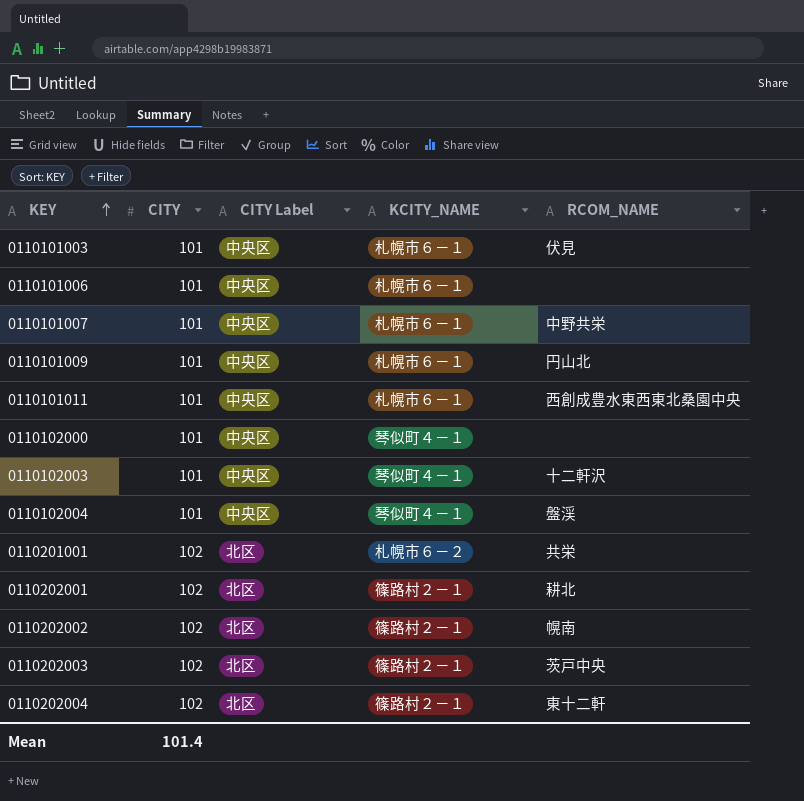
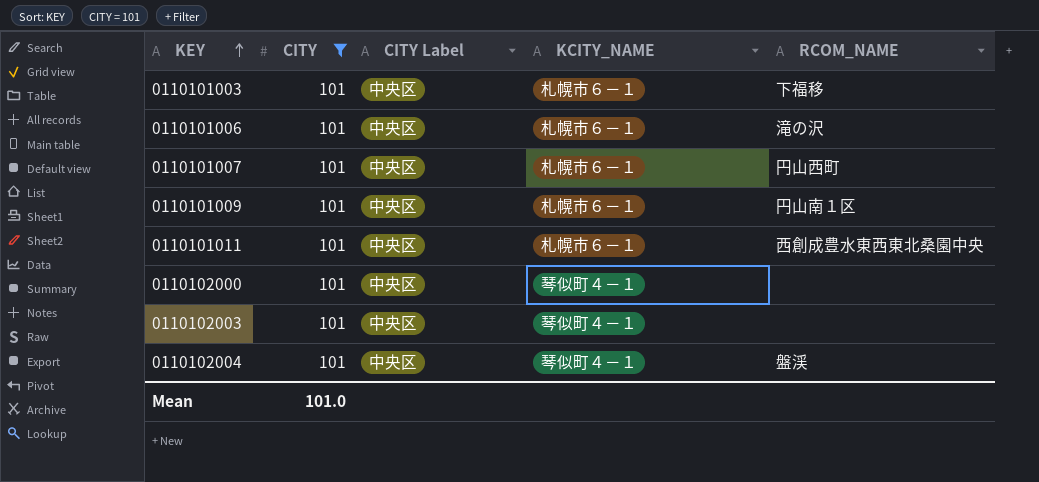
filter: none -> CITY = 101
0110101003 | RCOM_NAME: 伏見 -> 下福移
0110101006 | RCOM_NAME: none -> 滝の沢
0110101007 | RCOM_NAME: 中野共栄 -> 円山西町
0110101009 | RCOM_NAME: 円山北 -> 円山南１区
0110102003 | RCOM_NAME: 十二軒沢 -> none
Mean | CITY: 101.4 -> 101.0

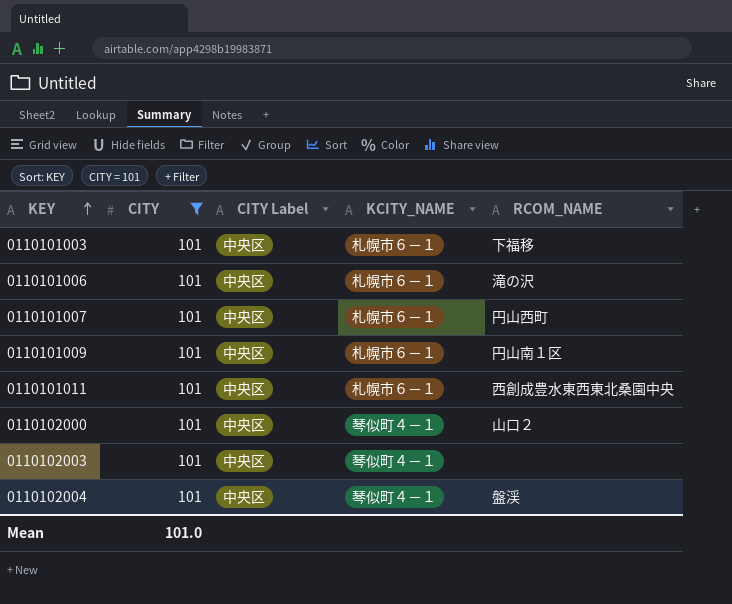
0110102000 | RCOM_NAME: none -> 山口２

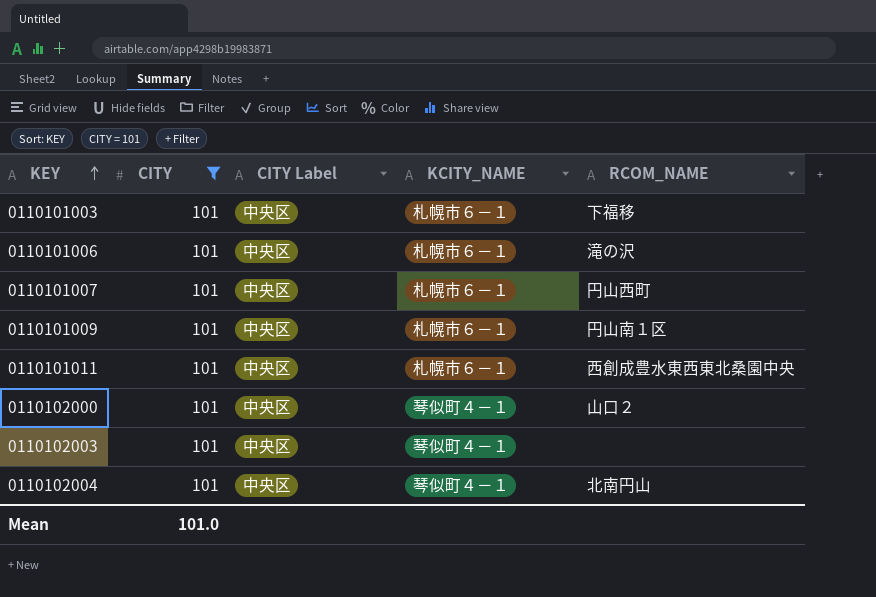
0110102004 | RCOM_NAME: 盤渓 -> 北南円山

